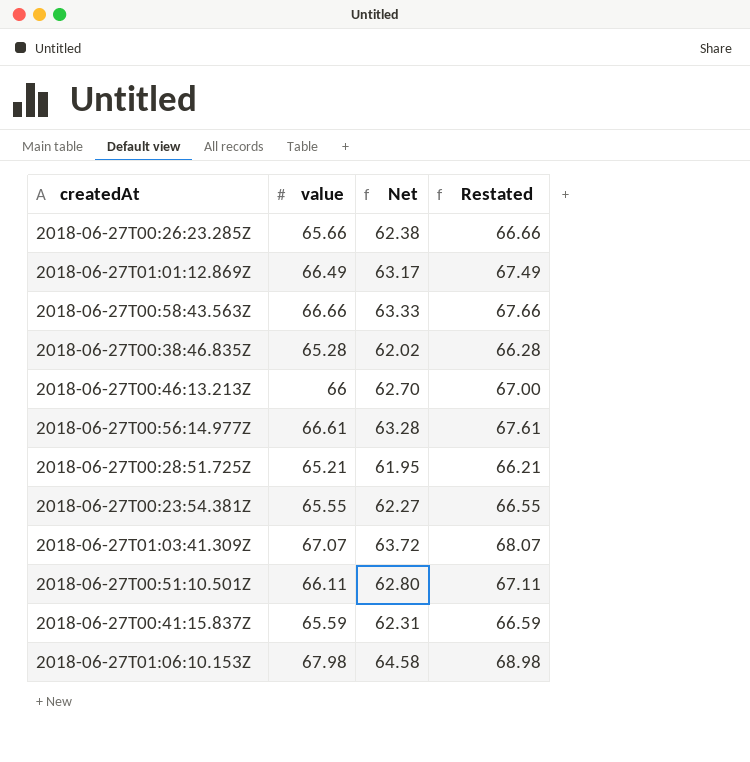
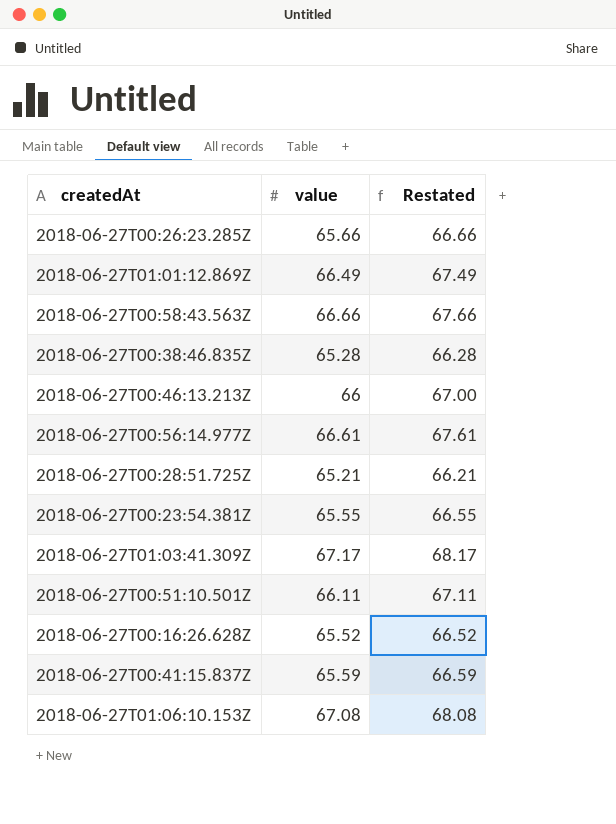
column Net | formula: [value] * 0.95 -> none
2018-06-27T01:03:41.309Z | value: 67.07 -> 67.17
2018-06-27T01:03:41.309Z | Restated: 68.07 -> 68.17
row 2018-06-27T00:16:26.628Z: none -> 65.52 | 66.52
2018-06-27T01:06:10.153Z | value: 67.98 -> 67.08
2018-06-27T01:06:10.153Z | Restated: 68.98 -> 68.08

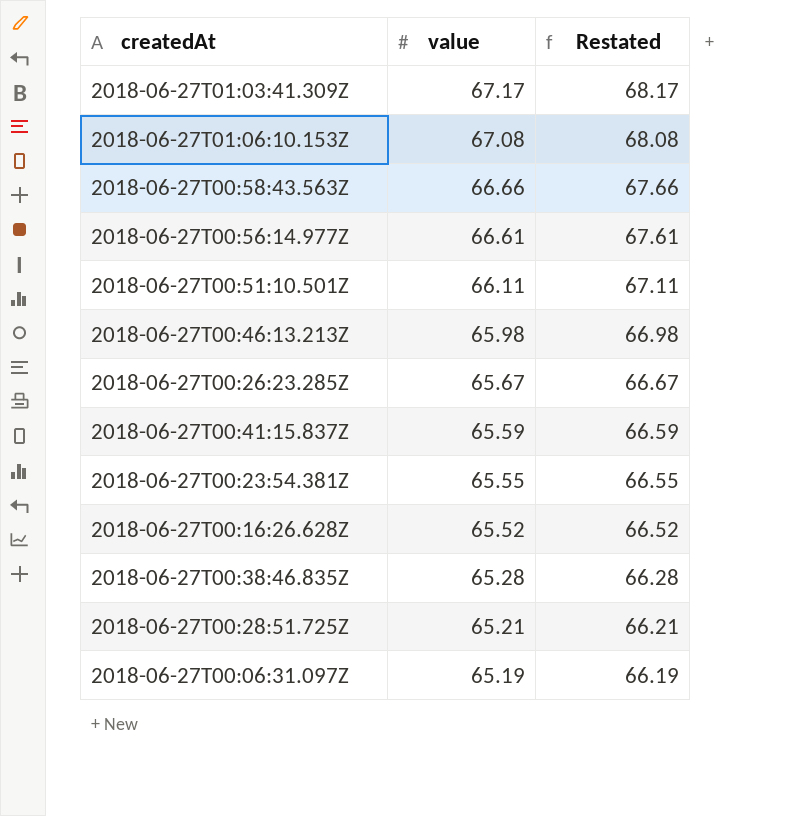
row order: none -> value descending
row 2018-06-27T01:01:12.869Z: 66.49 | 67.49 -> none
2018-06-27T00:46:13.213Z | value: 66 -> 65.98
2018-06-27T00:46:13.213Z | Restated: 67.00 -> 66.98
2018-06-27T00:26:23.285Z | value: 65.66 -> 65.67
2018-06-27T00:26:23.285Z | Restated: 66.66 -> 66.67
row 2018-06-27T00:06:31.097Z: none -> 65.19 | 66.19

